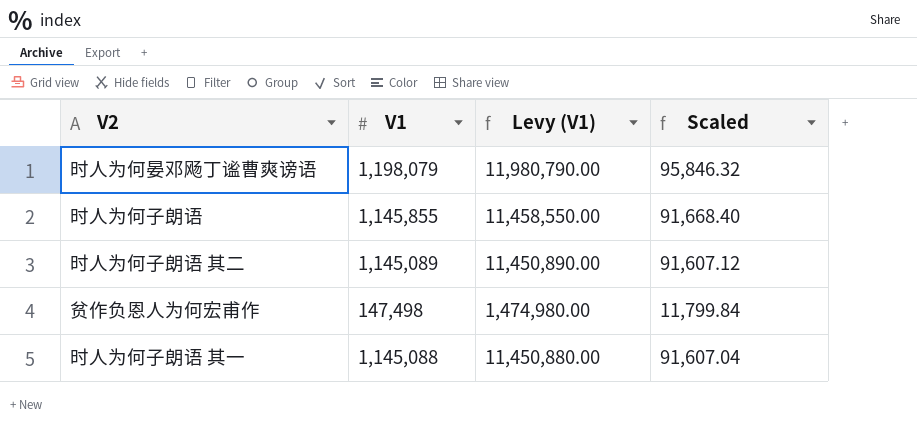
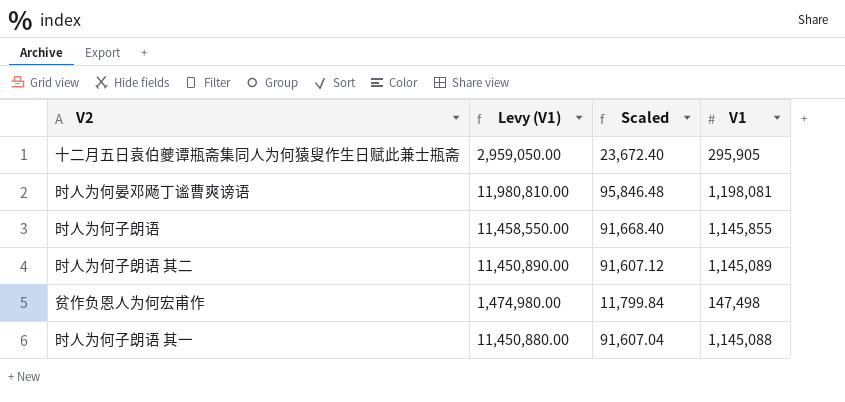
column V1 | position: 2 -> 4
row 十二月五日袁伯夔谭瓶斋集同人为何猿叟作生日赋此兼士瓶斋: none -> 2,959,050.00 | 23,672.40 | 295,905
时人为何晏邓飏丁谧曹爽谤语 | Levy (V1): 11,980,790.00 -> 11,980,810.00
时人为何晏邓飏丁谧曹爽谤语 | Scaled: 95,846.32 -> 95,846.48
时人为何晏邓飏丁谧曹爽谤语 | V1: 1,198,079 -> 1,198,081

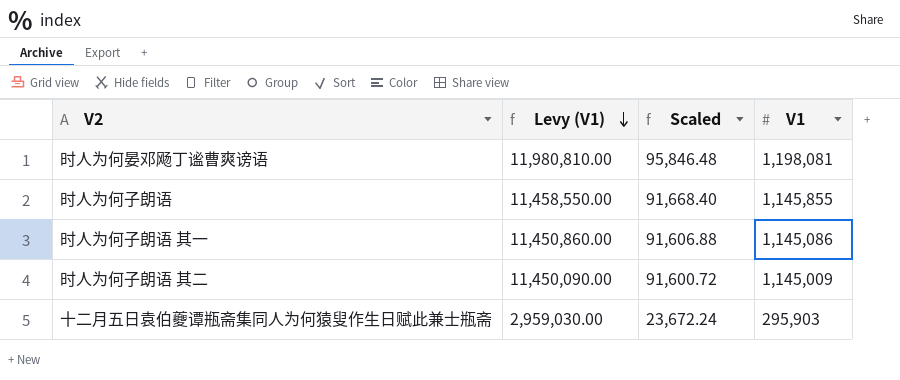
row order: none -> Levy (V1) descending
row 贫作负恩人为何宏甫作: 1,474,980.00 | 11,799.84 | 147,498 -> none
时人为何子朗语 其一 | Levy (V1): 11,450,880.00 -> 11,450,860.00
时人为何子朗语 其一 | Scaled: 91,607.04 -> 91,606.88
时人为何子朗语 其一 | V1: 1,145,088 -> 1,145,086
时人为何子朗语 其二 | Levy (V1): 11,450,890.00 -> 11,450,090.00
时人为何子朗语 其二 | Scaled: 91,607.12 -> 91,600.72
时人为何子朗语 其二 | V1: 1,145,089 -> 1,145,009
十二月五日袁伯夔谭瓶斋集同人为何猿叟作生日赋此兼士瓶斋 | Levy (V1): 2,959,050.00 -> 2,959,030.00
十二月五日袁伯夔谭瓶斋集同人为何猿叟作生日赋此兼士瓶斋 | Scaled: 23,672.40 -> 23,672.24
十二月五日袁伯夔谭瓶斋集同人为何猿叟作生日赋此兼士瓶斋 | V1: 295,905 -> 295,903

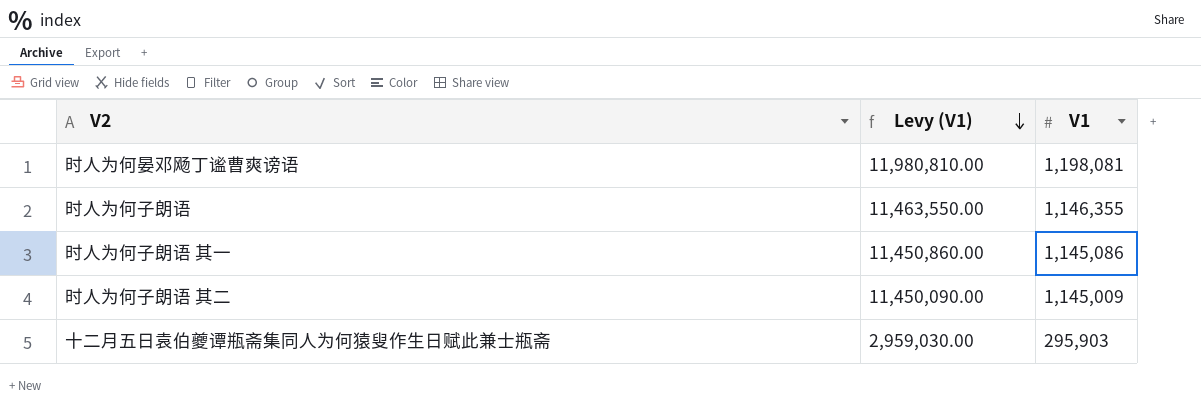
column Scaled | formula: [V1] * 0.08 -> none
时人为何子朗语 | Levy (V1): 11,458,550.00 -> 11,463,550.00
时人为何子朗语 | V1: 1,145,855 -> 1,146,355

